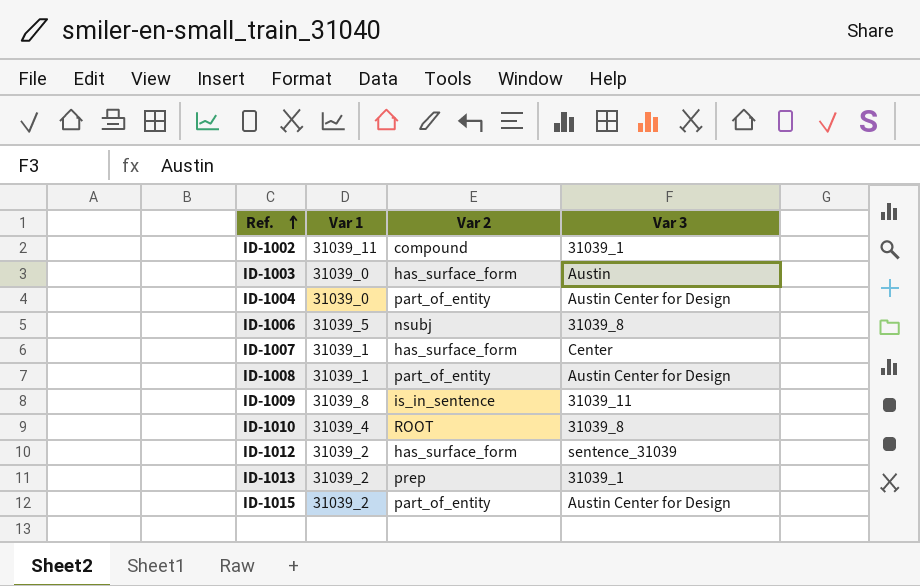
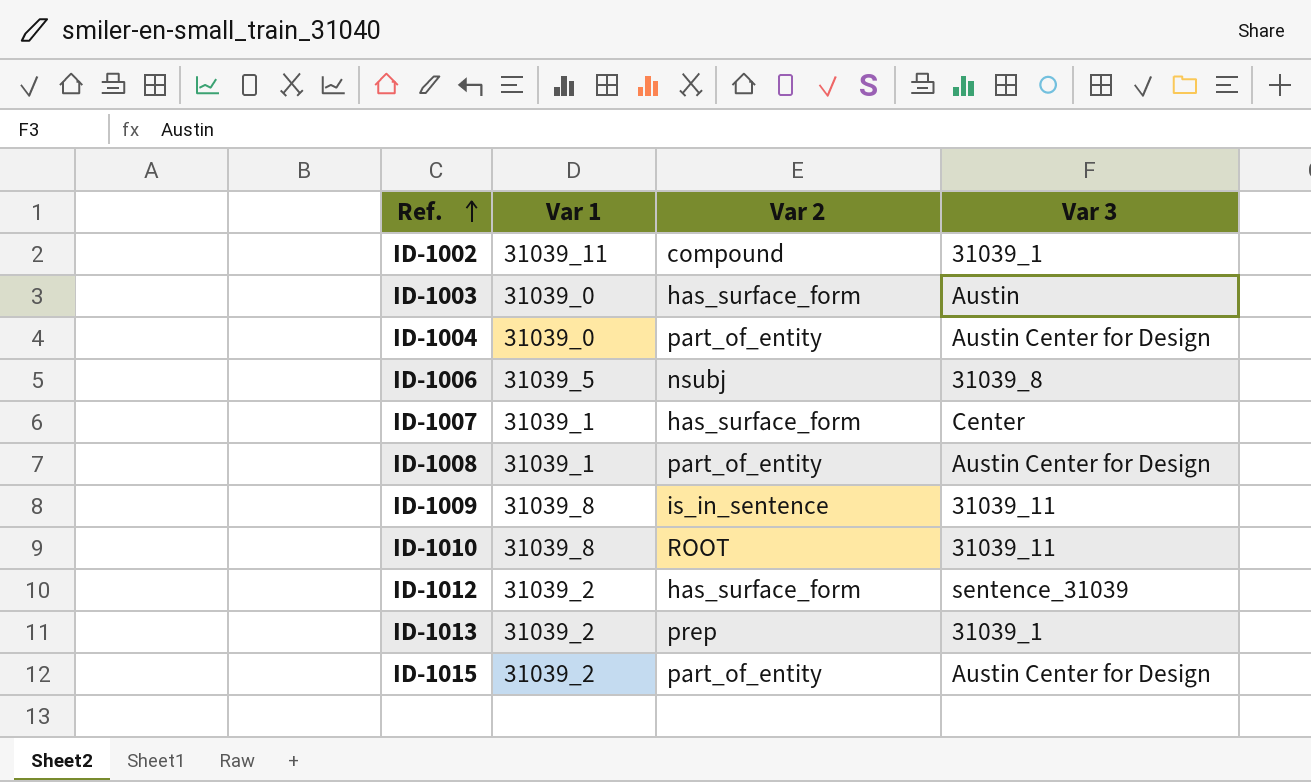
ID-1010 | Var 1: 31039_4 -> 31039_8
ID-1010 | Var 3: 31039_8 -> 31039_11

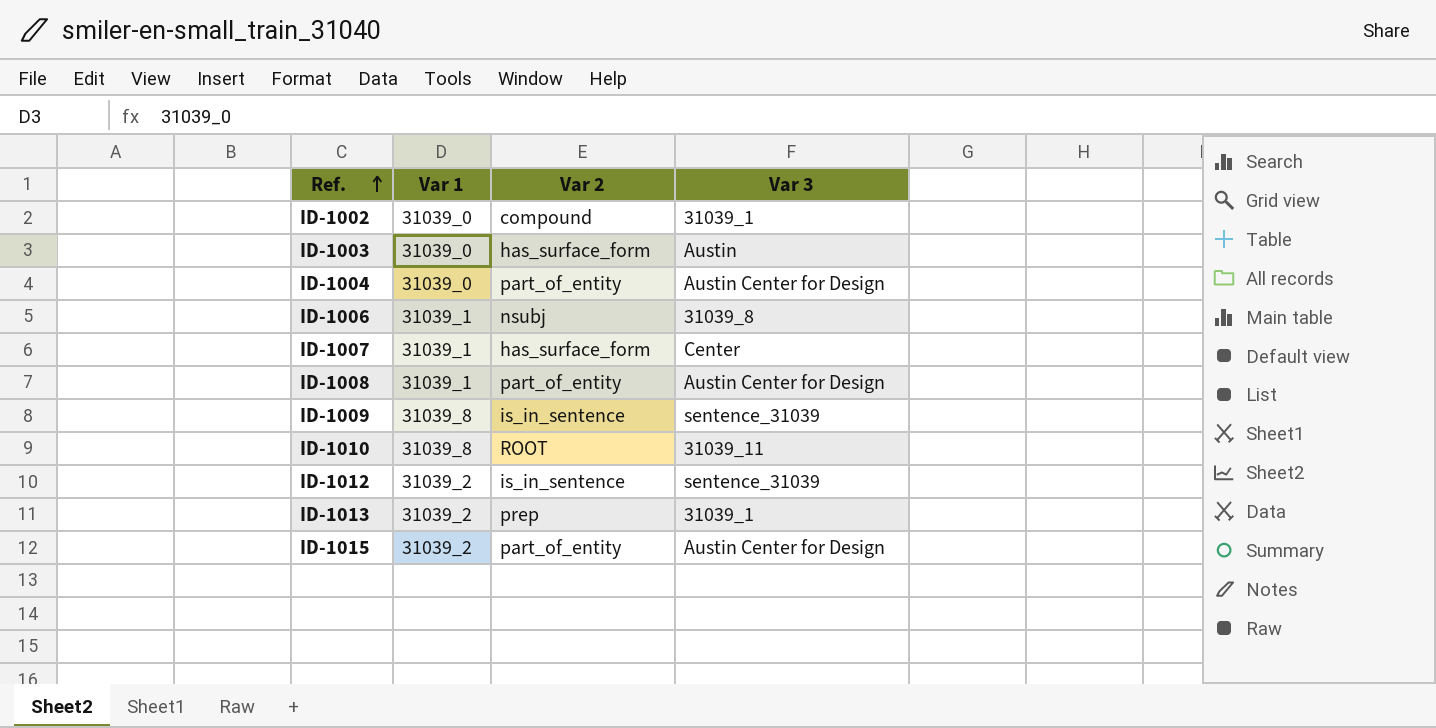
ID-1002 | Var 1: 31039_11 -> 31039_0
ID-1006 | Var 1: 31039_5 -> 31039_1
ID-1009 | Var 3: 31039_11 -> sentence_31039
ID-1012 | Var 2: has_surface_form -> is_in_sentence

